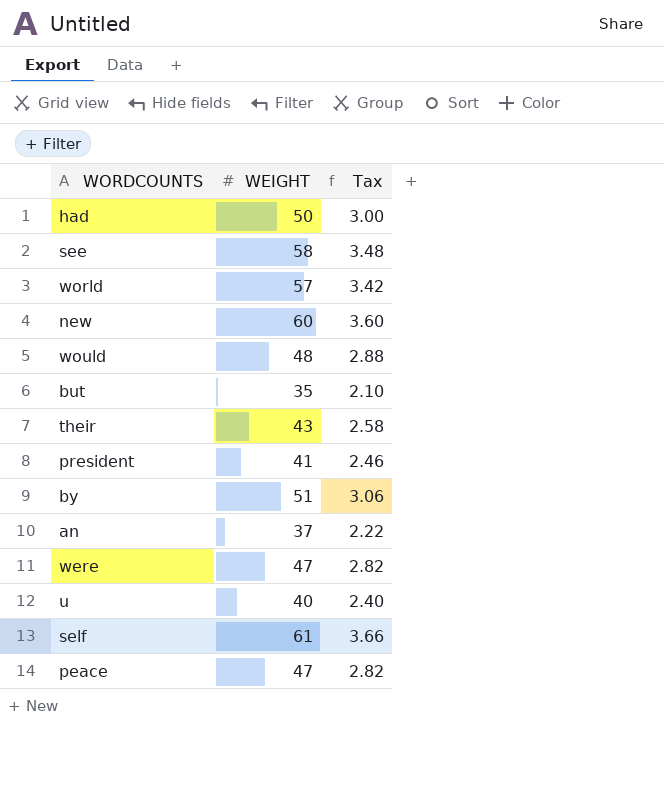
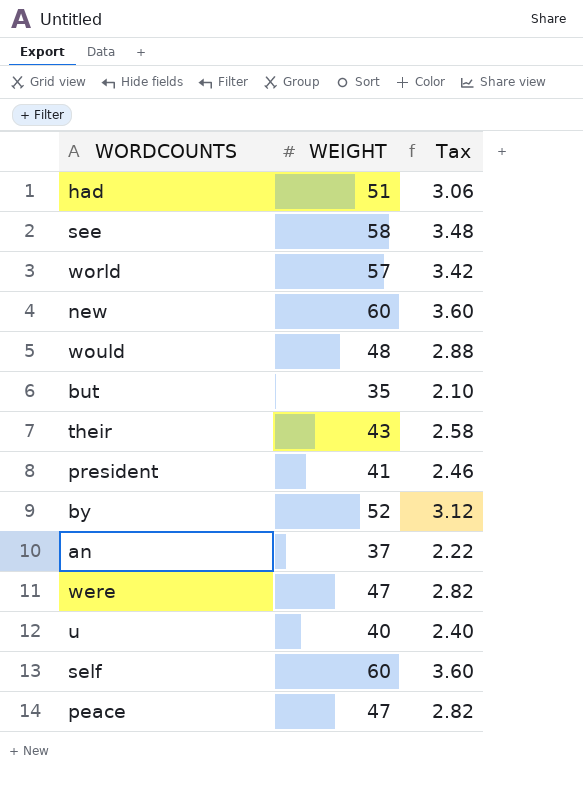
had | WEIGHT: 50 -> 51
had | Tax: 3.00 -> 3.06
by | WEIGHT: 51 -> 52
by | Tax: 3.06 -> 3.12
self | WEIGHT: 61 -> 60
self | Tax: 3.66 -> 3.60

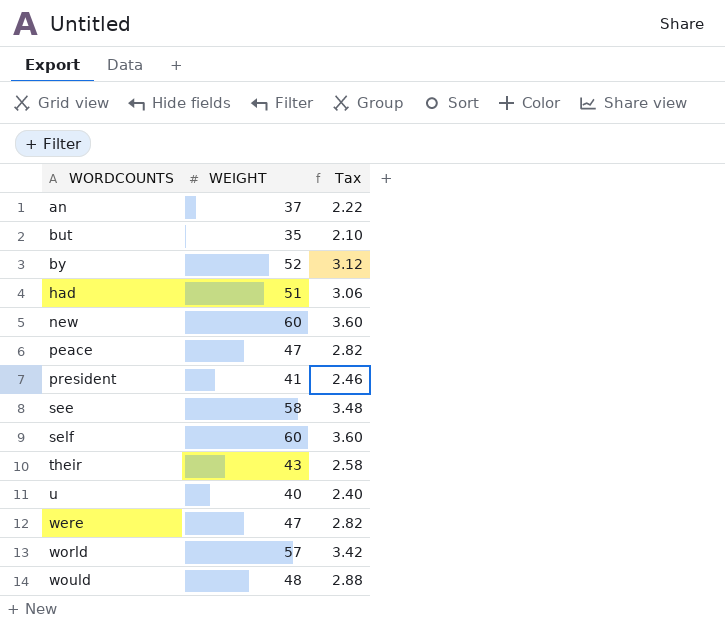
row order: none -> WORDCOUNTS ascending

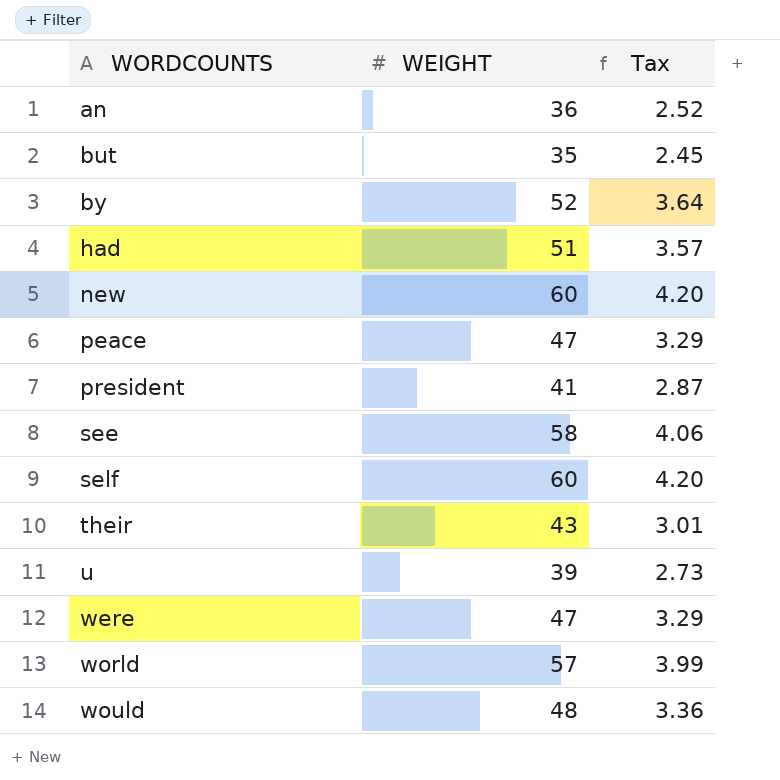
column Tax | formula: [WEIGHT] * 0.06 -> [WEIGHT] * 0.07
an | WEIGHT: 37 -> 36
u | WEIGHT: 40 -> 39

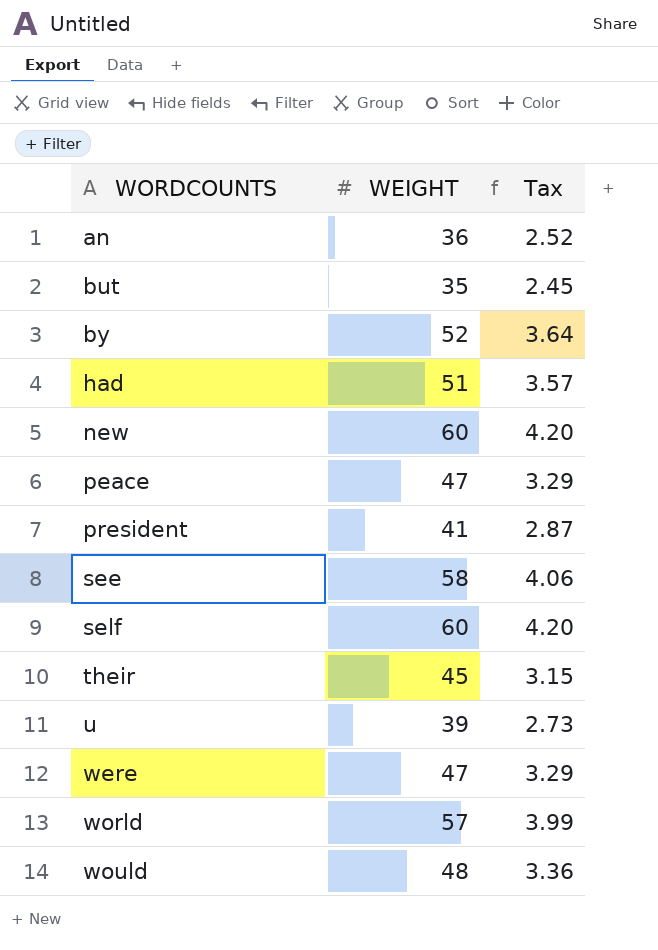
their | WEIGHT: 43 -> 45
their | Tax: 3.01 -> 3.15

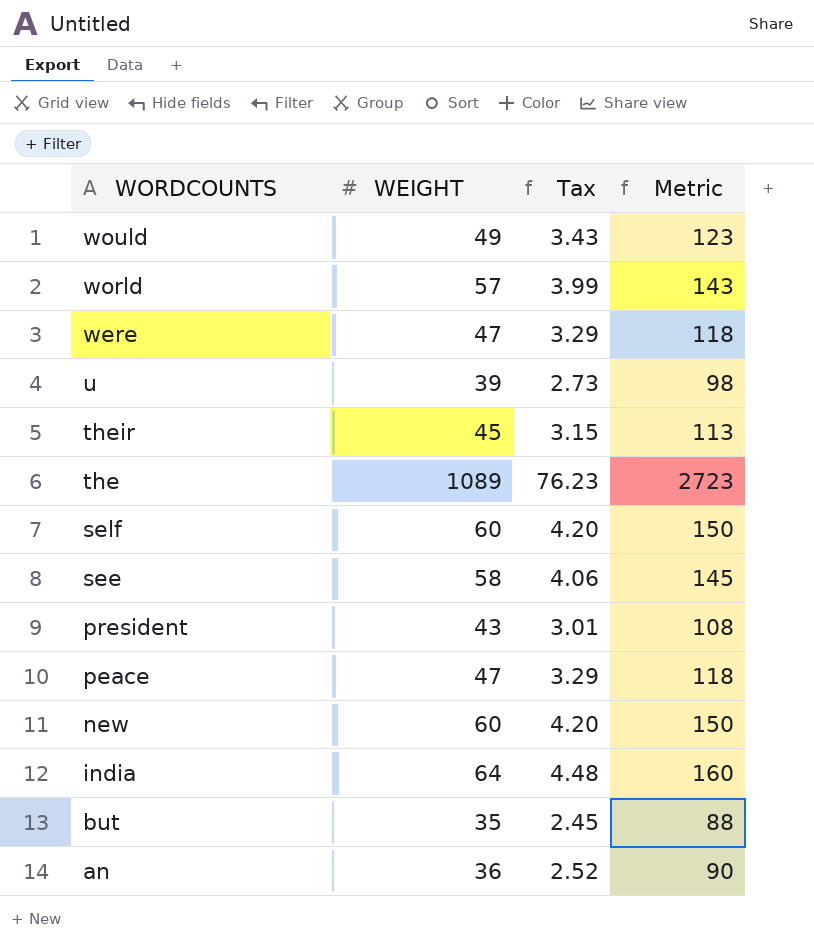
row order: WORDCOUNTS ascending -> WORDCOUNTS descending
column Metric | formula: none -> [WEIGHT] * 2.5
row by: 52 | 3.64 -> none
row had: 51 | 3.57 -> none
would | WEIGHT: 48 -> 49
would | Tax: 3.36 -> 3.43
row the: none -> 1089 | 76.23 | 2723
president | WEIGHT: 41 -> 43
president | Tax: 2.87 -> 3.01
row india: none -> 64 | 4.48 | 160

